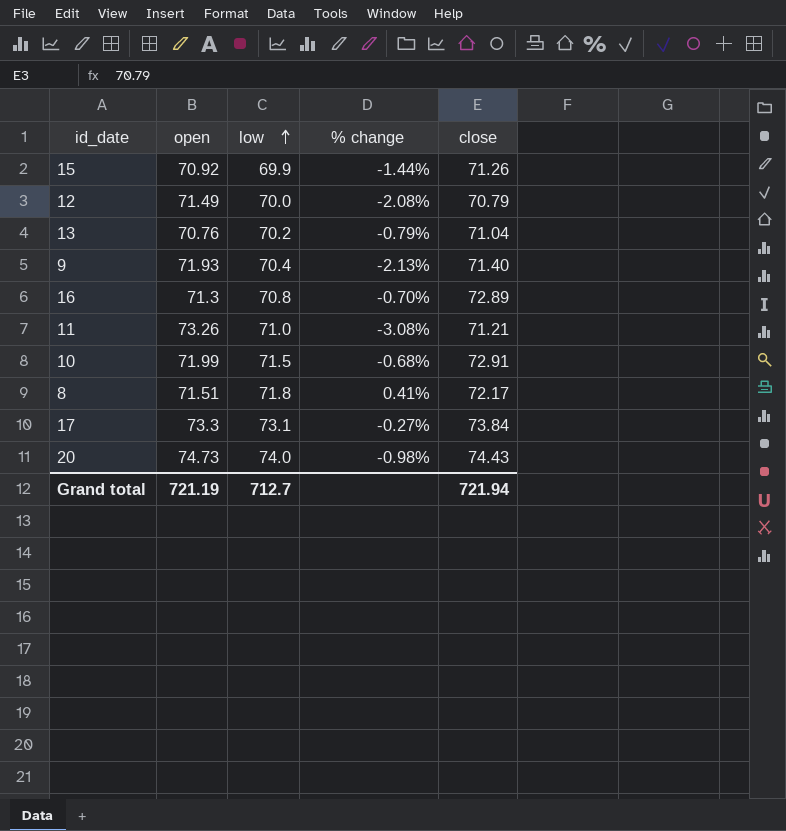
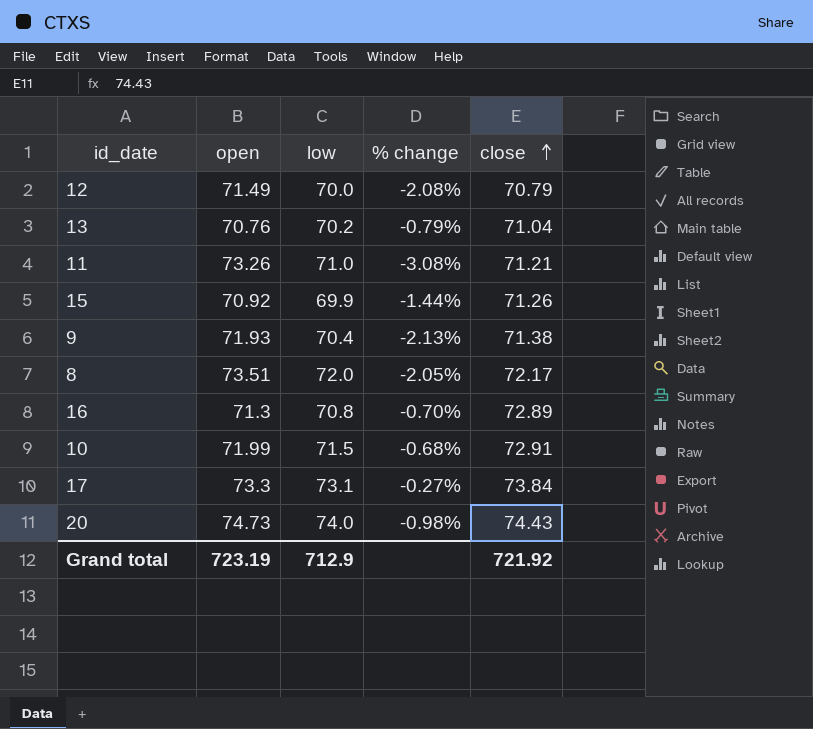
row order: low ascending -> close ascending
9 | close: 71.40 -> 71.38
8 | open: 71.51 -> 73.51
8 | low: 71.8 -> 72.0
8 | % change: 0.41% -> -2.05%
Grand total | open: 721.19 -> 723.19
Grand total | low: 712.7 -> 712.9
Grand total | close: 721.94 -> 721.92

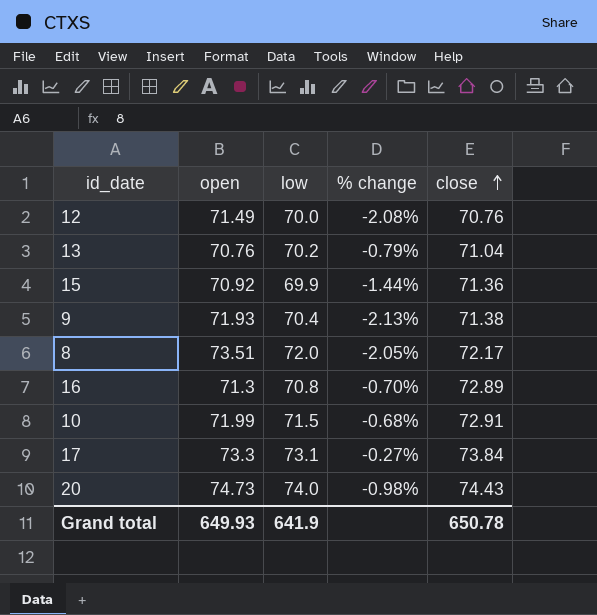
row 11: 73.26 | 71.0 | -3.08% | 71.21 -> none
12 | close: 70.79 -> 70.76
15 | close: 71.26 -> 71.36
Grand total | open: 723.19 -> 649.93
Grand total | low: 712.9 -> 641.9
Grand total | close: 721.92 -> 650.78

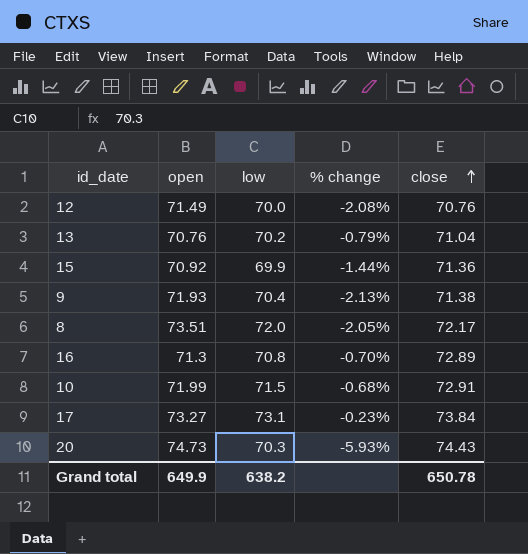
17 | open: 73.3 -> 73.27
17 | % change: -0.27% -> -0.23%
20 | low: 74.0 -> 70.3
20 | % change: -0.98% -> -5.93%
Grand total | open: 649.93 -> 649.9
Grand total | low: 641.9 -> 638.2

